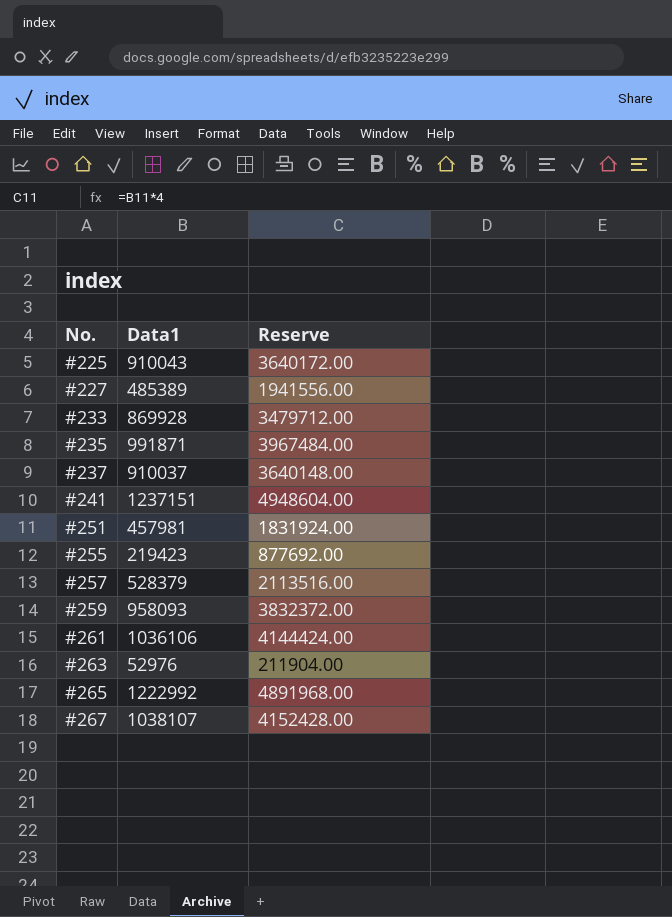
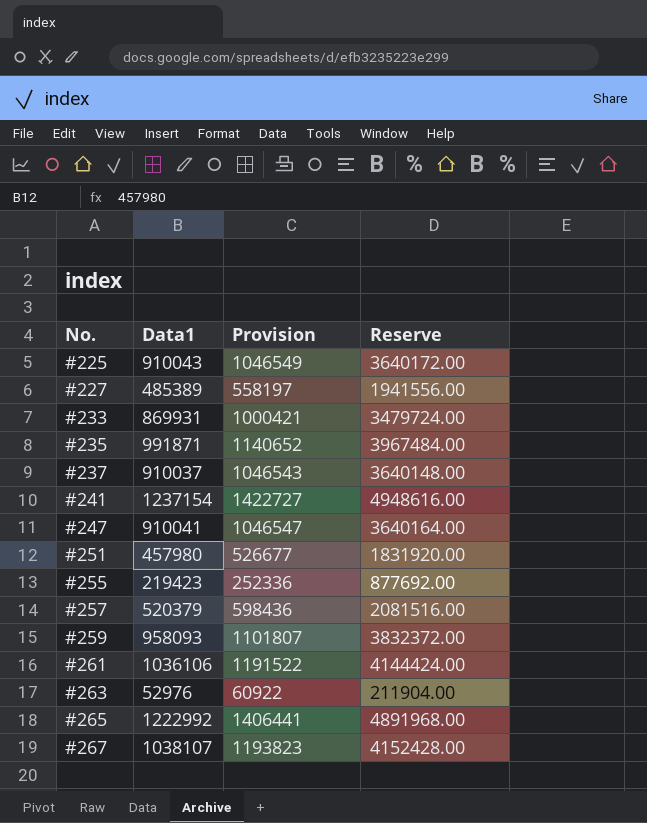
column Provision | formula: none -> [Data1] * 1.15
#233 | Data1: 869928 -> 869931
#233 | Reserve: 3479712.00 -> 3479724.00
#241 | Data1: 1237151 -> 1237154
#241 | Reserve: 4948604.00 -> 4948616.00
row #247: none -> 910041 | 1046547 | 3640164.00
#251 | Data1: 457981 -> 457980
#251 | Reserve: 1831924.00 -> 1831920.00
#257 | Data1: 528379 -> 520379
#257 | Reserve: 2113516.00 -> 2081516.00

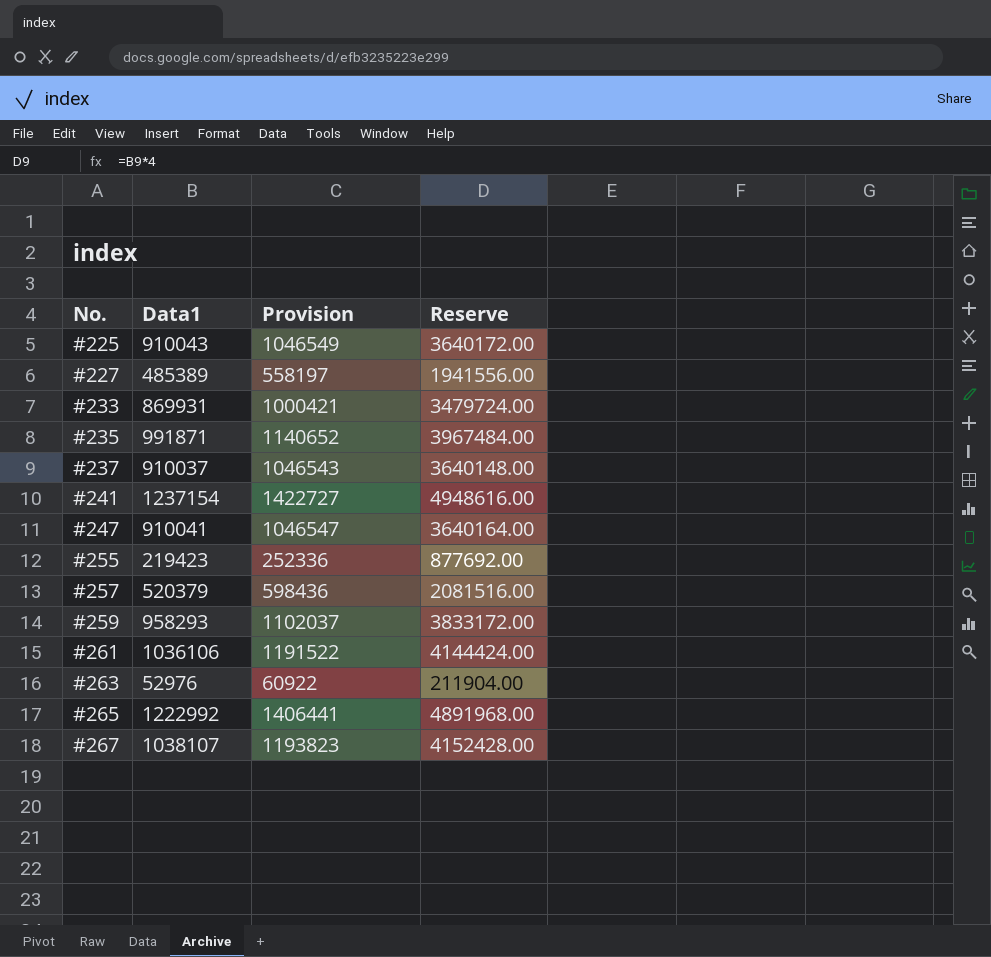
row #251: 457980 | 526677 | 1831920.00 -> none
#259 | Data1: 958093 -> 958293
#259 | Provision: 1101807 -> 1102037
#259 | Reserve: 3832372.00 -> 3833172.00

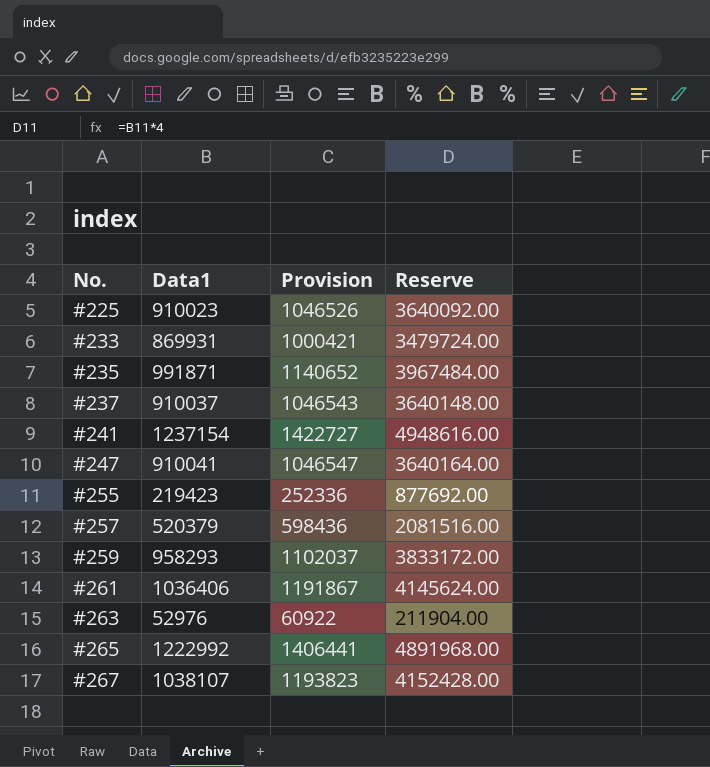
row #227: 485389 | 558197 | 1941556.00 -> none
#225 | Data1: 910043 -> 910023
#225 | Provision: 1046549 -> 1046526
#225 | Reserve: 3640172.00 -> 3640092.00
#261 | Data1: 1036106 -> 1036406
#261 | Provision: 1191522 -> 1191867
#261 | Reserve: 4144424.00 -> 4145624.00

